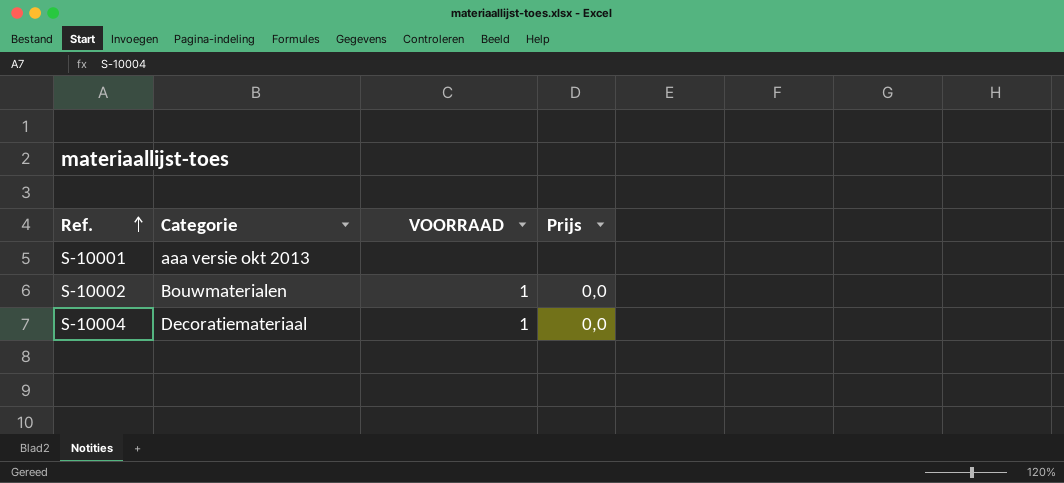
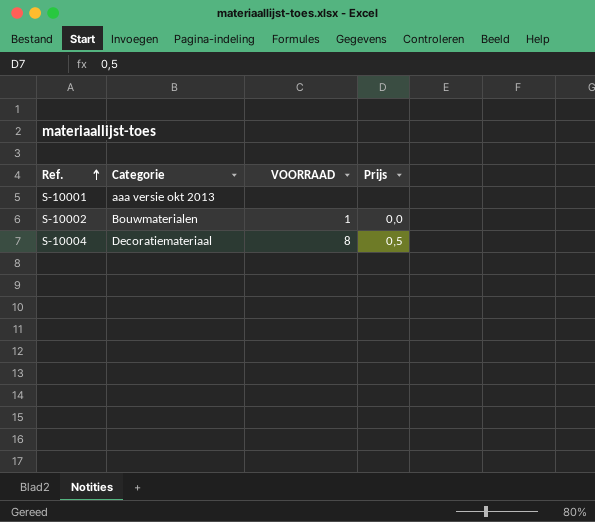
S-10004 | VOORRAAD: 1 -> 8
S-10004 | Prijs: 0,0 -> 0,5

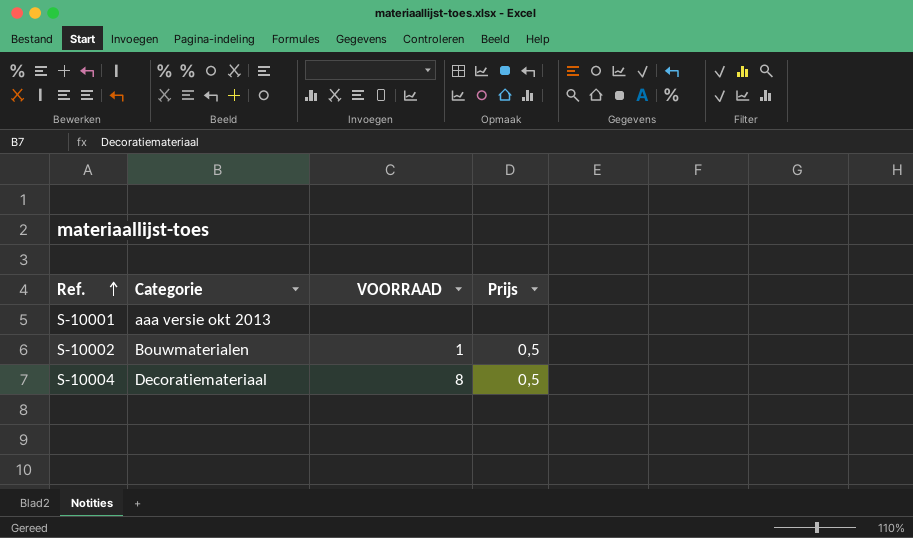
S-10002 | Prijs: 0,0 -> 0,5

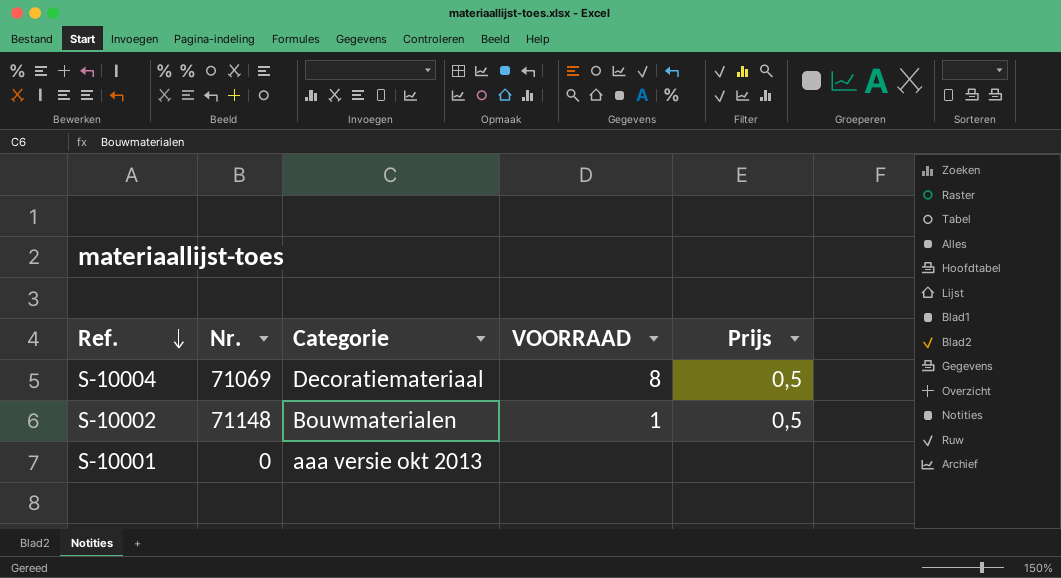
row order: Ref. ascending -> Ref. descending
column Nr. | position: none -> 2

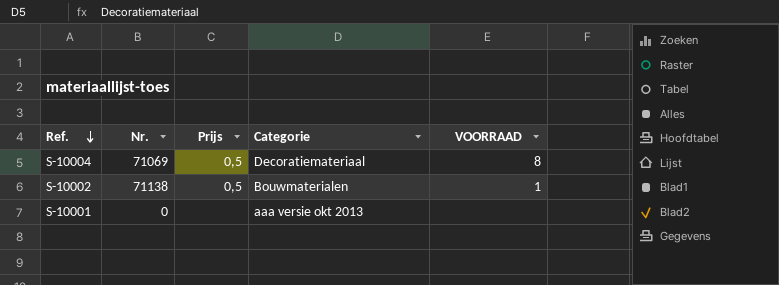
column Prijs | position: 5 -> 3
S-10002 | Nr.: 71148 -> 71138

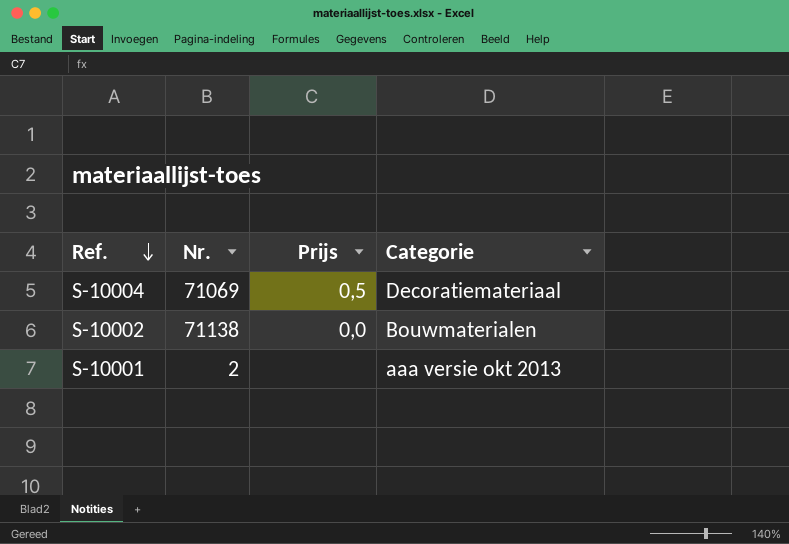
column VOORRAAD | position: 5 -> none
S-10002 | Prijs: 0,5 -> 0,0
S-10001 | Nr.: 0 -> 2

